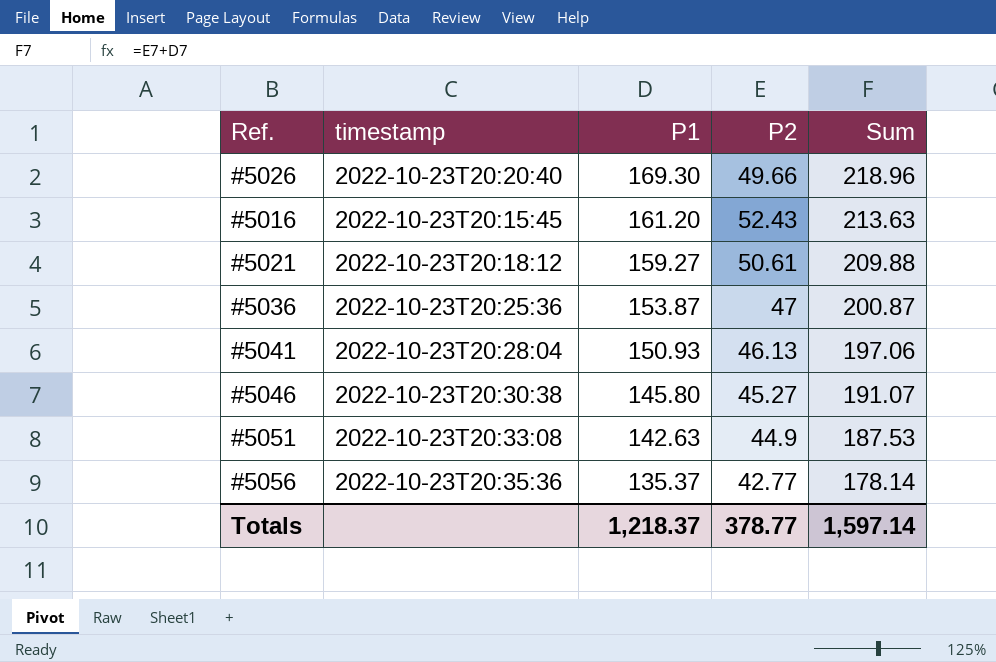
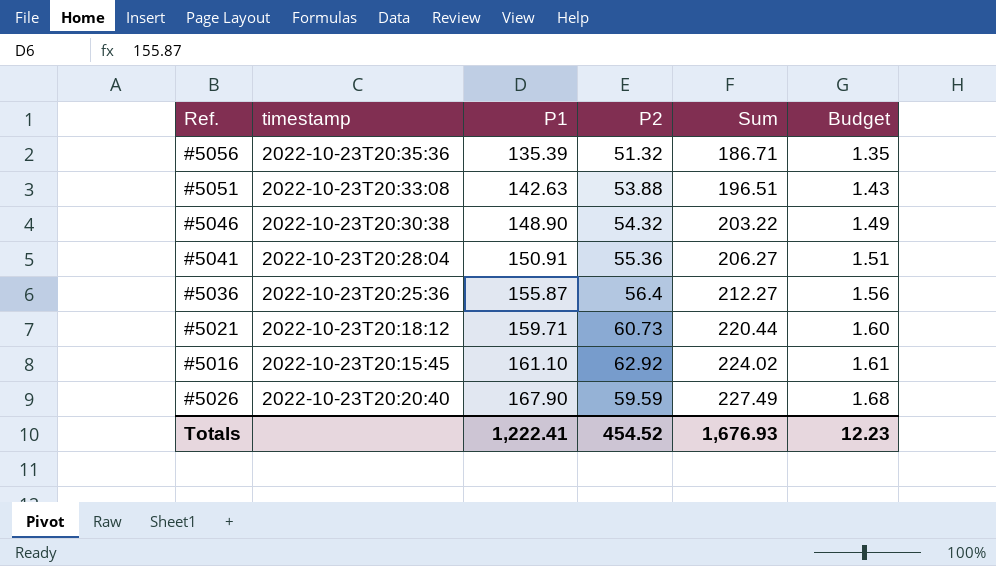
row order: P1 descending -> P1 ascending
column Budget | formula: none -> [P1] * 0.01
#5056 | P1: 135.37 -> 135.39
#5056 | P2: 42.77 -> 51.32
#5056 | Sum: 178.14 -> 186.71
#5051 | P2: 44.9 -> 53.88
#5051 | Sum: 187.53 -> 196.51
#5046 | P1: 145.80 -> 148.90
#5046 | P2: 45.27 -> 54.32
#5046 | Sum: 191.07 -> 203.22
#5041 | P1: 150.93 -> 150.91
#5041 | P2: 46.13 -> 55.36
#5041 | Sum: 197.06 -> 206.27
#5036 | P1: 153.87 -> 155.87
#5036 | P2: 47 -> 56.4
#5036 | Sum: 200.87 -> 212.27
#5021 | P1: 159.27 -> 159.71
#5021 | P2: 50.61 -> 60.73
#5021 | Sum: 209.88 -> 220.44
#5016 | P1: 161.20 -> 161.10
#5016 | P2: 52.43 -> 62.92
#5016 | Sum: 213.63 -> 224.02
#5026 | P1: 169.30 -> 167.90
#5026 | P2: 49.66 -> 59.59
#5026 | Sum: 218.96 -> 227.49
Totals | P1: 1,218.37 -> 1,222.41
Totals | P2: 378.77 -> 454.52
Totals | Sum: 1,597.14 -> 1,676.93

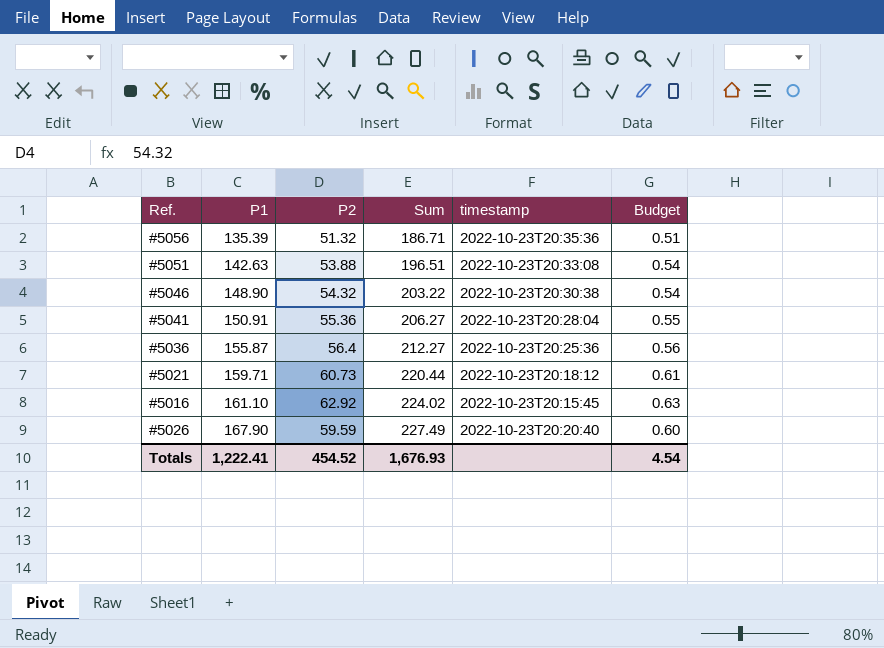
column timestamp | position: 2 -> 5
column Budget | formula: [P1] * 0.01 -> [P2] * 0.01
Totals | Budget: 12.23 -> 4.54

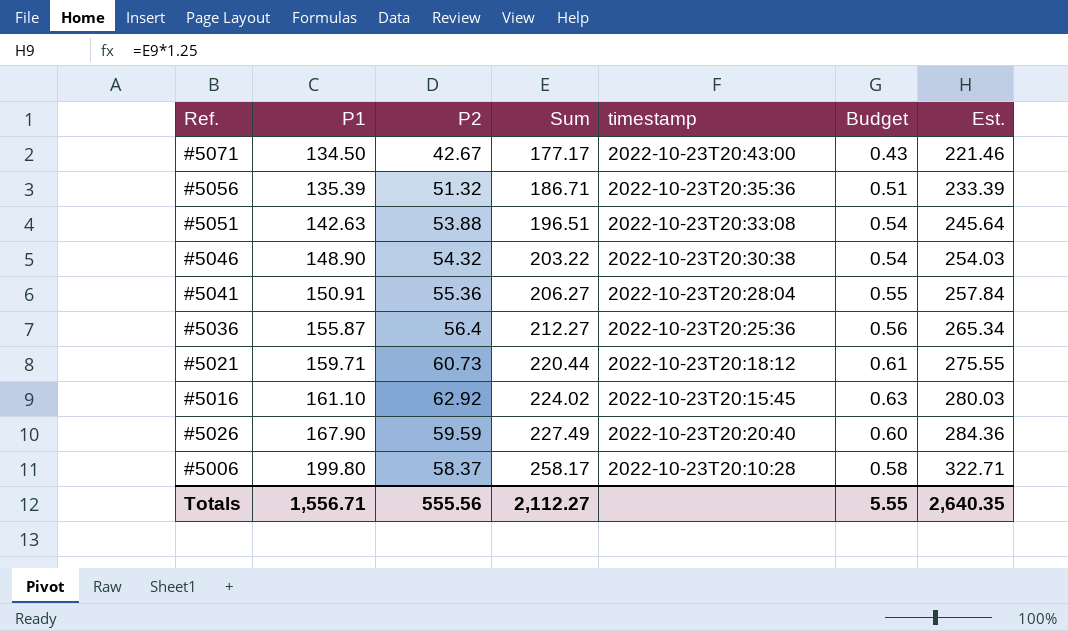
column Est. | formula: none -> [Sum] * 1.25
row #5071: none -> 134.50 | 42.67 | 177.17 | 2022-10-23T20:43:00 | 0.43 | 221.46
row #5006: none -> 199.80 | 58.37 | 258.17 | 2022-10-23T20:10:28 | 0.58 | 322.71
Totals | P1: 1,222.41 -> 1,556.71
Totals | P2: 454.52 -> 555.56
Totals | Sum: 1,676.93 -> 2,112.27
Totals | Budget: 4.54 -> 5.55

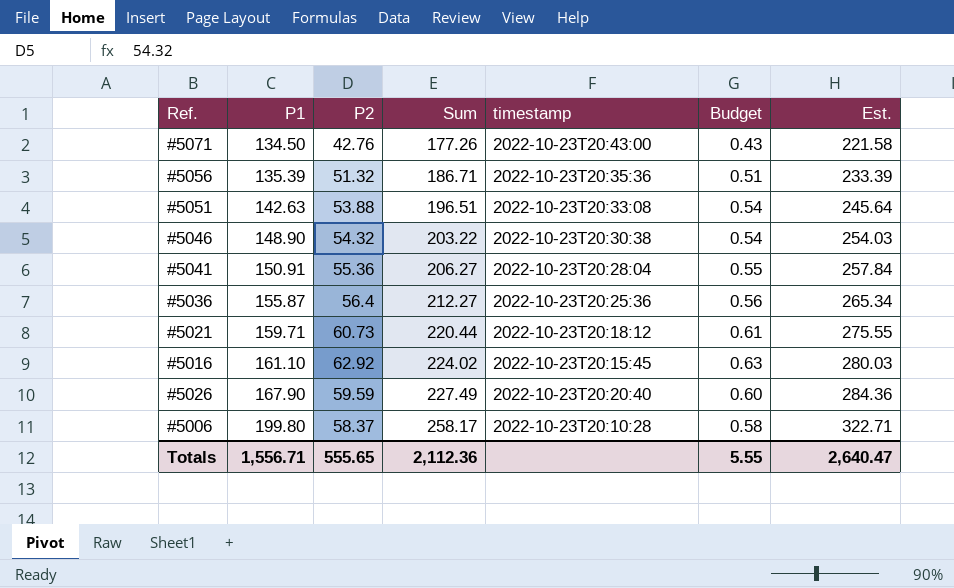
#5071 | P2: 42.67 -> 42.76
#5071 | Sum: 177.17 -> 177.26
#5071 | Est.: 221.46 -> 221.58
Totals | P2: 555.56 -> 555.65
Totals | Sum: 2,112.27 -> 2,112.36
Totals | Est.: 2,640.35 -> 2,640.47

